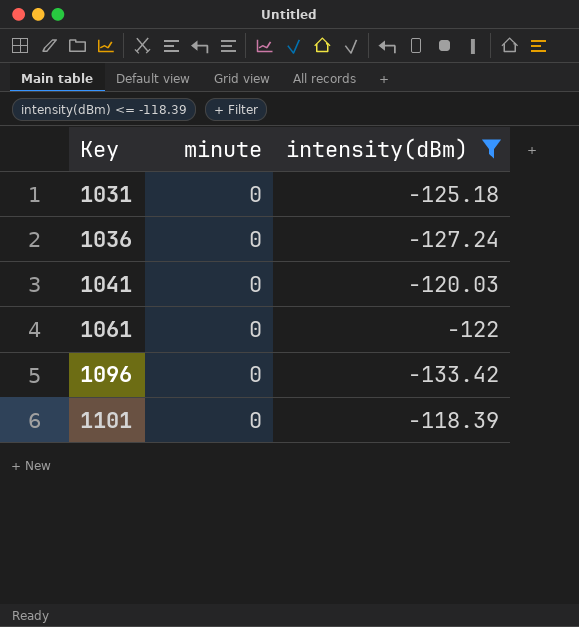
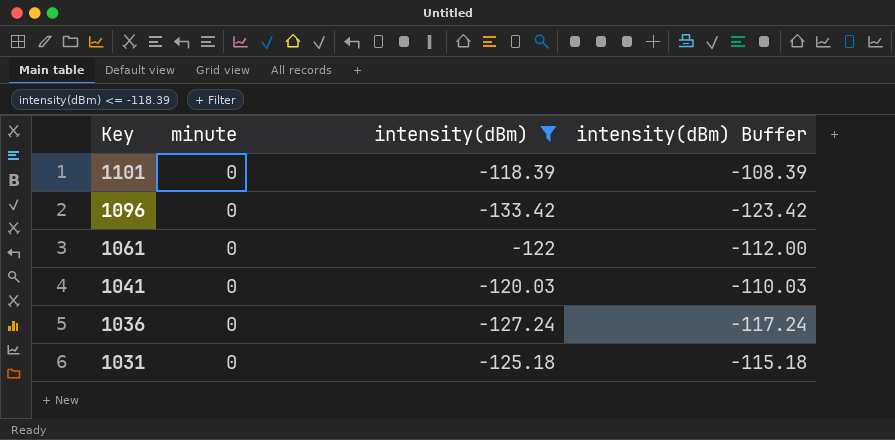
row order: Key ascending -> Key descending
column intensity(dBm) Buffer | formula: none -> [intensity(dBm)] + 10

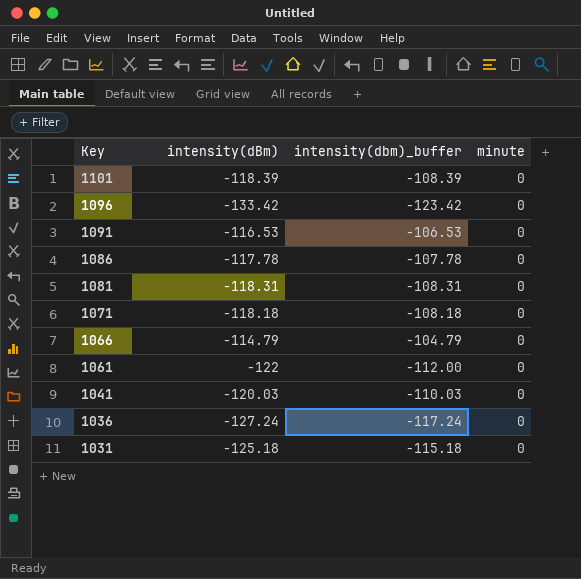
filter: intensity(dBm) <= -118.39 -> none
column name: intensity(dBm) Buffer -> intensity(dbm)_buffer
column minute | position: 2 -> 4

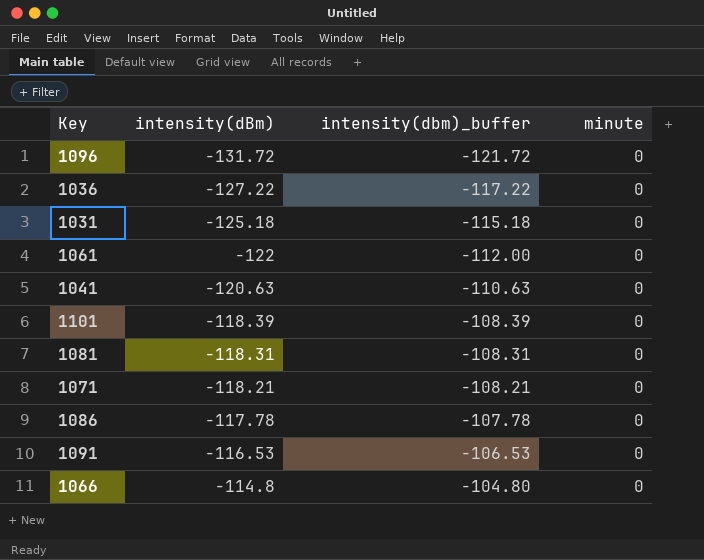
row order: Key descending -> intensity(dBm) ascending
1096 | intensity(dBm): -133.42 -> -131.72
1096 | intensity(dbm)_buffer: -123.42 -> -121.72
1036 | intensity(dBm): -127.24 -> -127.22
1036 | intensity(dbm)_buffer: -117.24 -> -117.22
1041 | intensity(dBm): -120.03 -> -120.63
1041 | intensity(dbm)_buffer: -110.03 -> -110.63
1071 | intensity(dBm): -118.18 -> -118.21
1071 | intensity(dbm)_buffer: -108.18 -> -108.21
1066 | intensity(dBm): -114.79 -> -114.8
1066 | intensity(dbm)_buffer: -104.79 -> -104.80

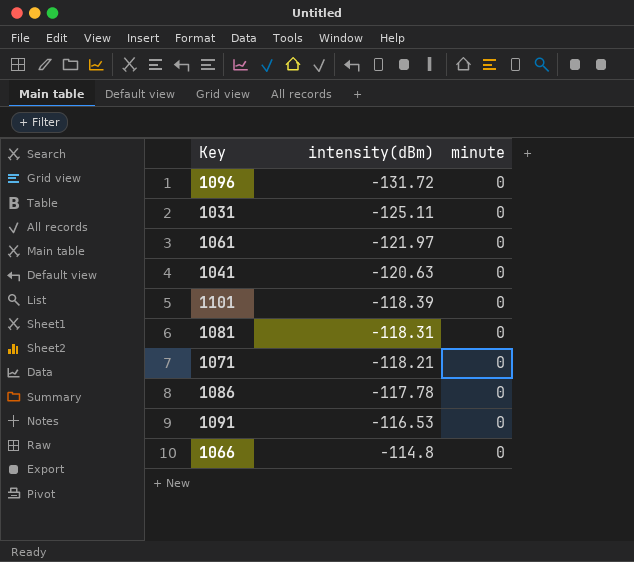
column intensity(dbm)_buffer | formula: [intensity(dBm)] + 10 -> none
row 1036: -127.22 | -117.22 | 0 -> none
1031 | intensity(dBm): -125.18 -> -125.11
1061 | intensity(dBm): -122 -> -121.97

